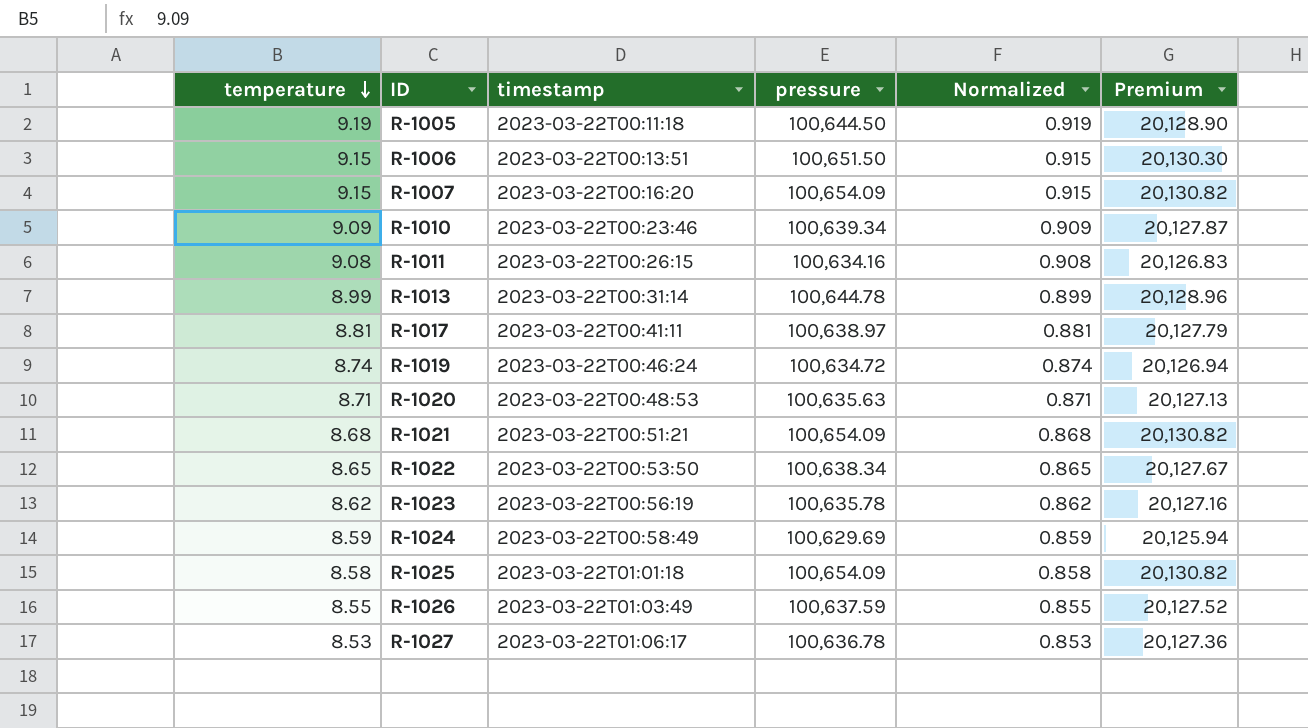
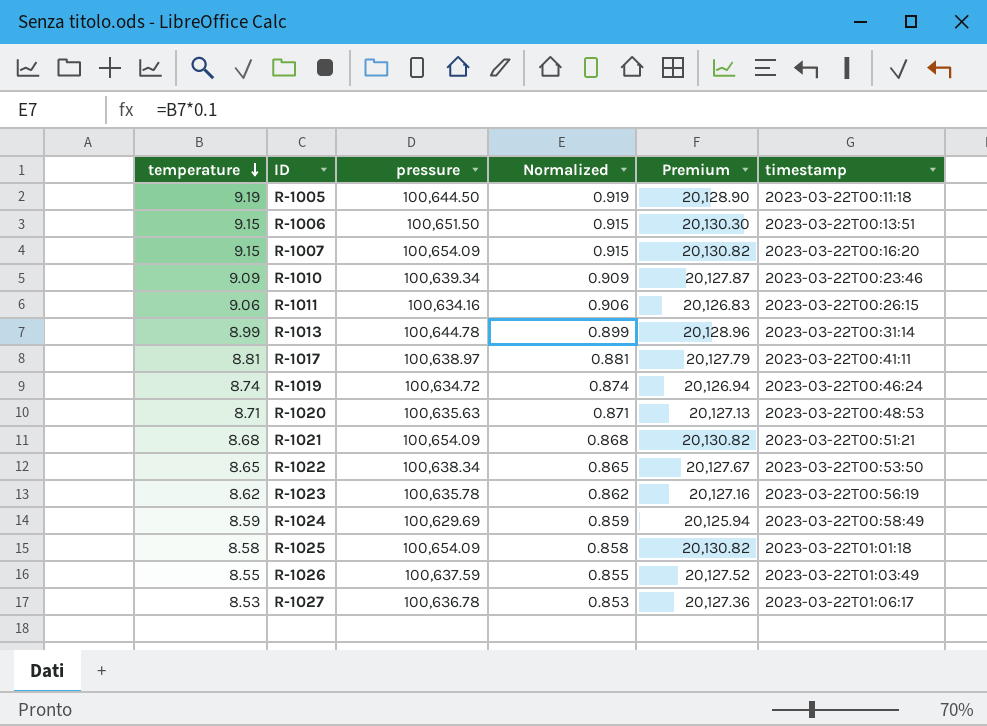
column timestamp | position: 3 -> 6
R-1011 | temperature: 9.08 -> 9.06
R-1011 | Normalized: 0.908 -> 0.906

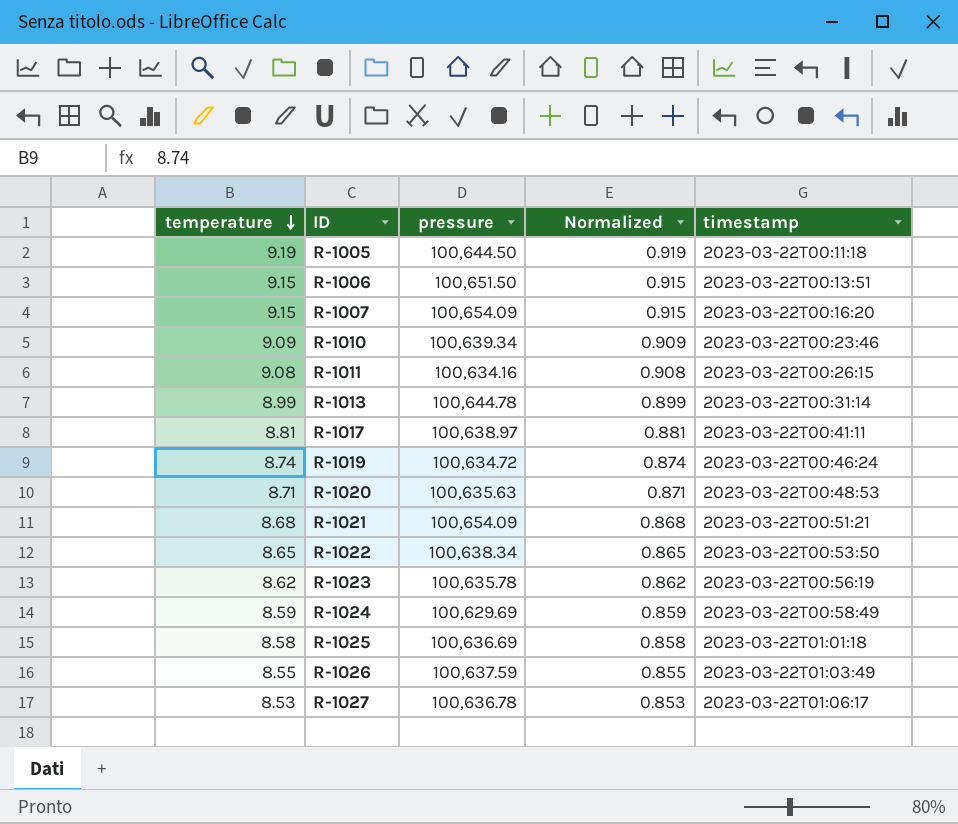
column Premium | formula: [pressure] * 0.2 -> none
R-1011 | temperature: 9.06 -> 9.08
R-1011 | Normalized: 0.906 -> 0.908
R-1025 | pressure: 100,654.09 -> 100,636.69

